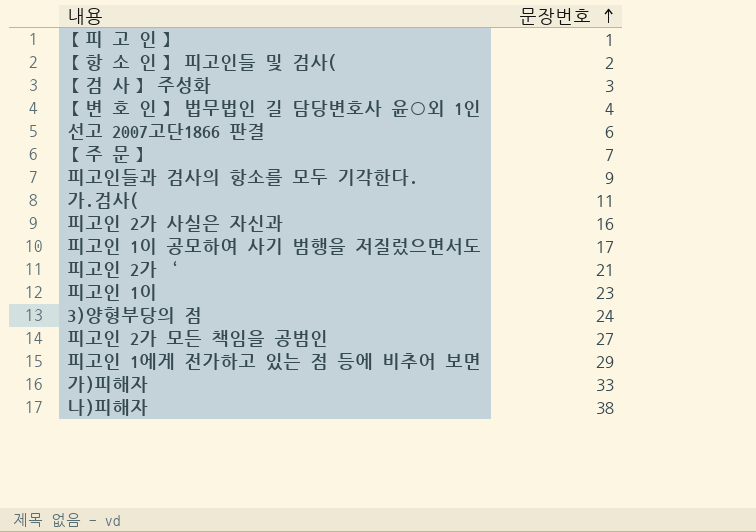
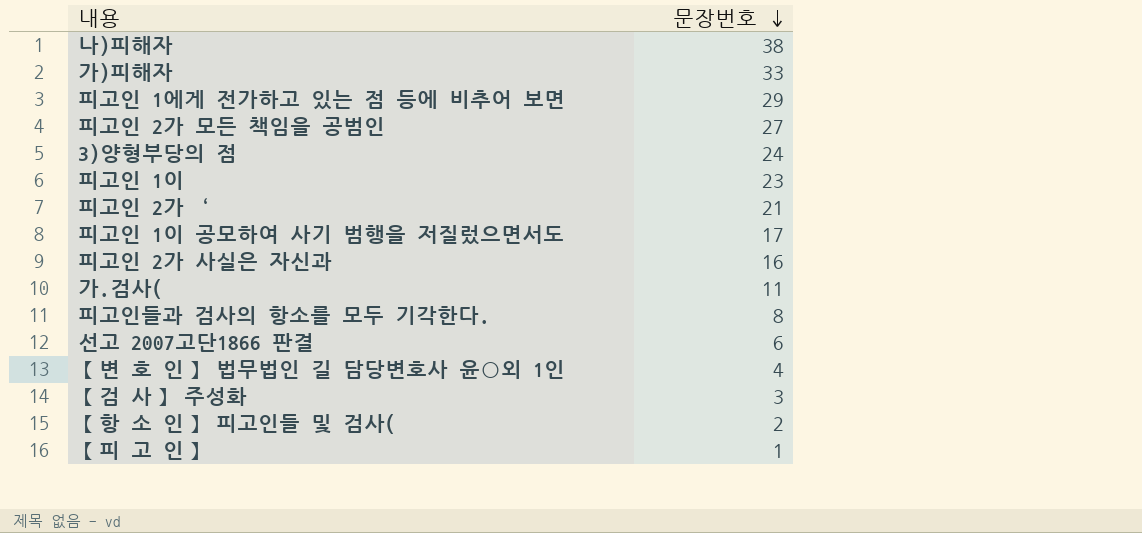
row order: 문장번호 ascending -> 문장번호 descending
row 【주 문】: 7 -> none
피고인들과 검사의 항소를 모두 기각한다. | 문장번호: 9 -> 8

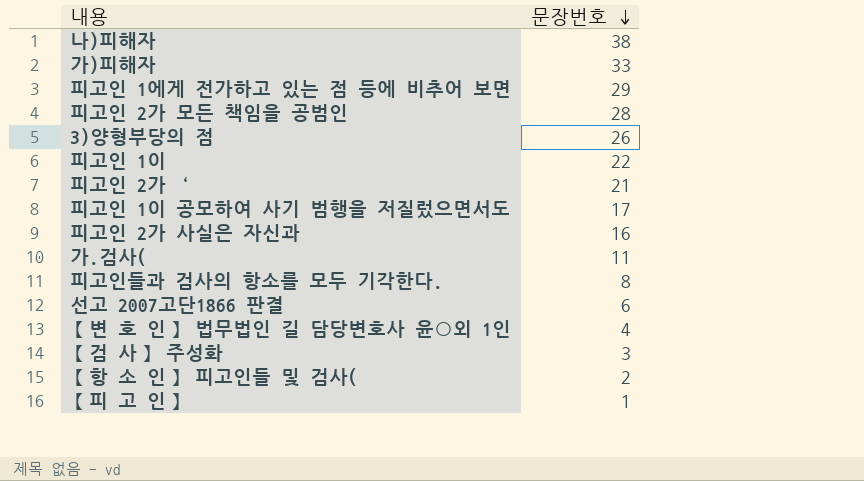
피고인 2가 모든 책임을 공범인 | 문장번호: 27 -> 28
3)양형부당의 점 | 문장번호: 24 -> 26
피고인 1이 | 문장번호: 23 -> 22

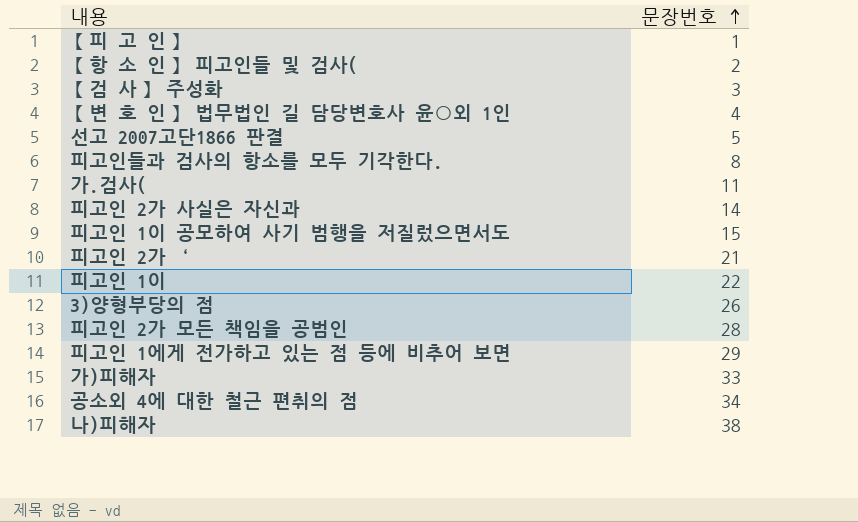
row order: 문장번호 descending -> 문장번호 ascending
선고 2007고단1866 판결 | 문장번호: 6 -> 5
피고인 2가 사실은 자신과 | 문장번호: 16 -> 14
피고인 1이 공모하여 사기 범행을 저질렀으면서도 | 문장번호: 17 -> 15
row 공소외 4에 대한 철근 편취의 점: none -> 34

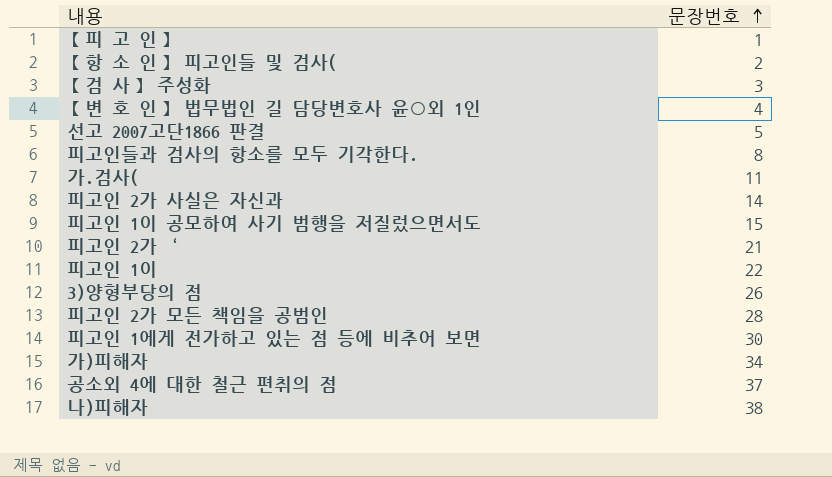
피고인 1에게 전가하고 있는 점 등에 비추어 보면 | 문장번호: 29 -> 30
가)피해자 | 문장번호: 33 -> 34
공소외 4에 대한 철근 편취의 점 | 문장번호: 34 -> 37

